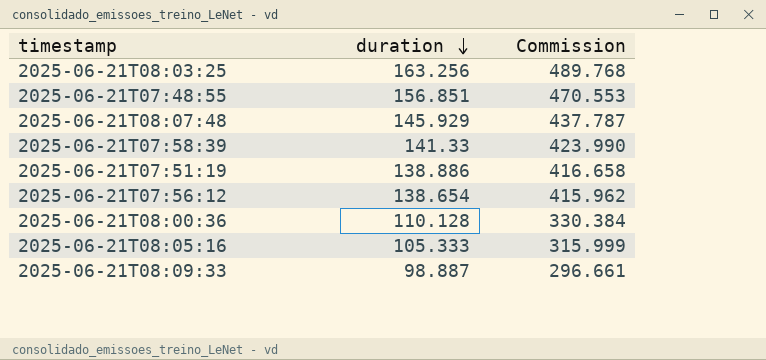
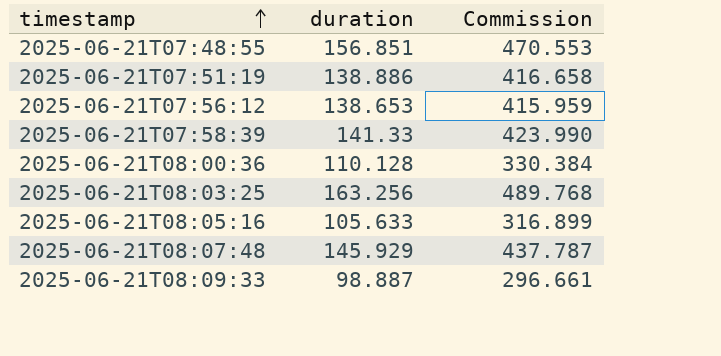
row order: duration descending -> timestamp ascending
2025-06-21T07:56:12 | duration: 138.654 -> 138.653
2025-06-21T07:56:12 | Commission: 415.962 -> 415.959
2025-06-21T08:05:16 | duration: 105.333 -> 105.633
2025-06-21T08:05:16 | Commission: 315.999 -> 316.899

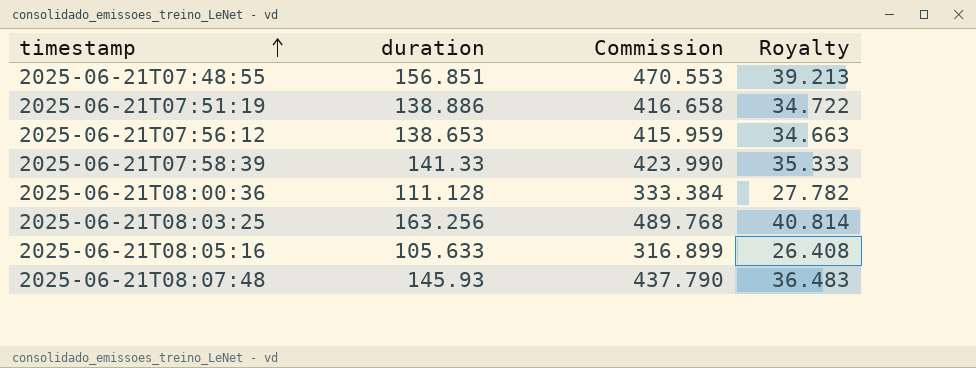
column Royalty | formula: none -> [duration] * 0.25
row 2025-06-21T08:09:33: 98.887 | 296.661 -> none
2025-06-21T08:00:36 | duration: 110.128 -> 111.128
2025-06-21T08:00:36 | Commission: 330.384 -> 333.384
2025-06-21T08:07:48 | duration: 145.929 -> 145.93
2025-06-21T08:07:48 | Commission: 437.787 -> 437.790

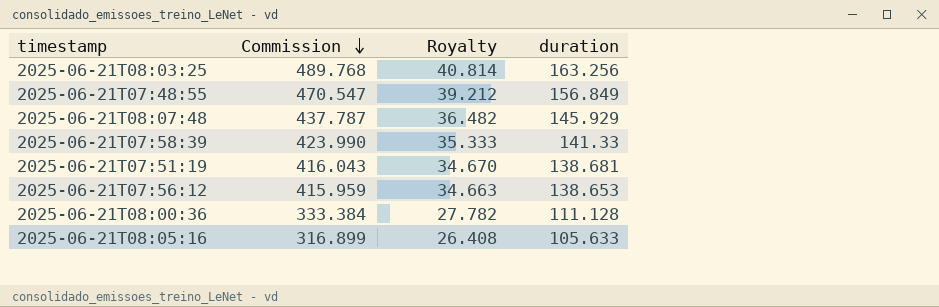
row order: timestamp ascending -> Commission descending
column duration | position: 2 -> 4
2025-06-21T07:48:55 | Commission: 470.553 -> 470.547
2025-06-21T07:48:55 | Royalty: 39.213 -> 39.212
2025-06-21T07:48:55 | duration: 156.851 -> 156.849
2025-06-21T08:07:48 | Commission: 437.790 -> 437.787
2025-06-21T08:07:48 | Royalty: 36.483 -> 36.482
2025-06-21T08:07:48 | duration: 145.93 -> 145.929
2025-06-21T07:51:19 | Commission: 416.658 -> 416.043
2025-06-21T07:51:19 | Royalty: 34.722 -> 34.670
2025-06-21T07:51:19 | duration: 138.886 -> 138.681

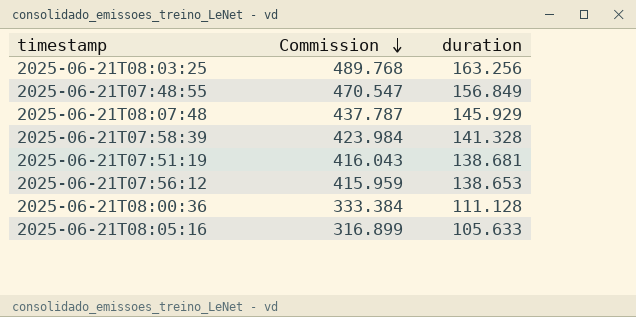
column Royalty | formula: [duration] * 0.25 -> none
2025-06-21T07:58:39 | Commission: 423.990 -> 423.984
2025-06-21T07:58:39 | duration: 141.33 -> 141.328

